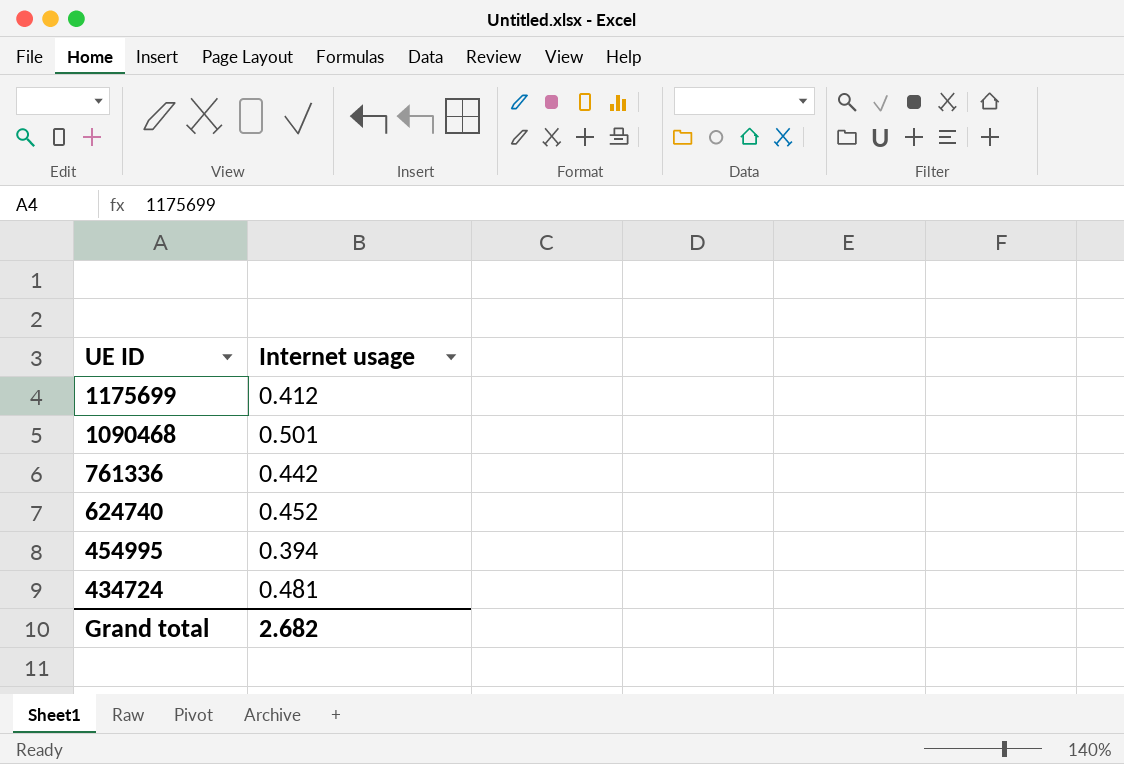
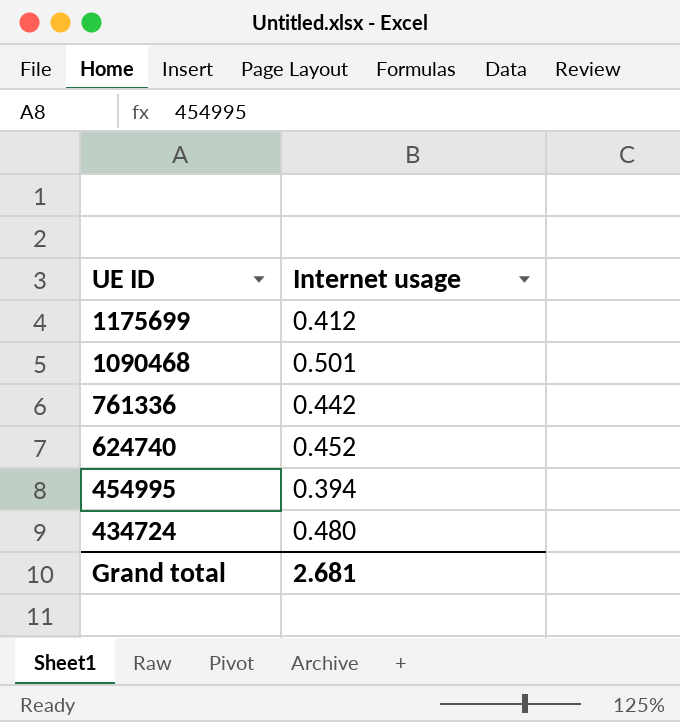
434724 | Internet usage: 0.481 -> 0.480
Grand total | Internet usage: 2.682 -> 2.681

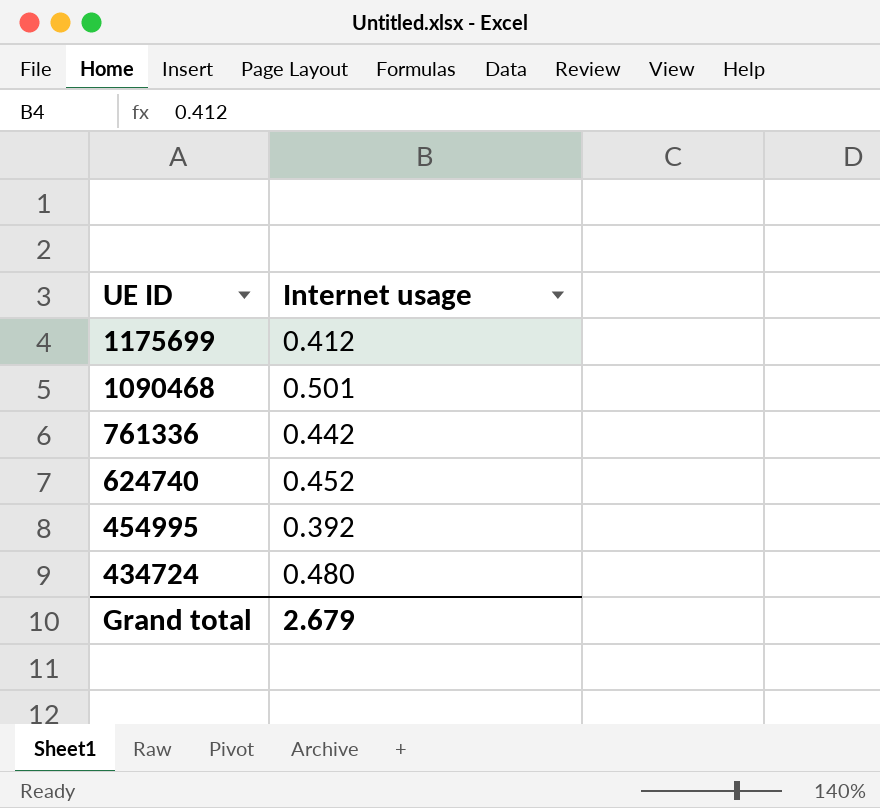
454995 | Internet usage: 0.394 -> 0.392
Grand total | Internet usage: 2.681 -> 2.679

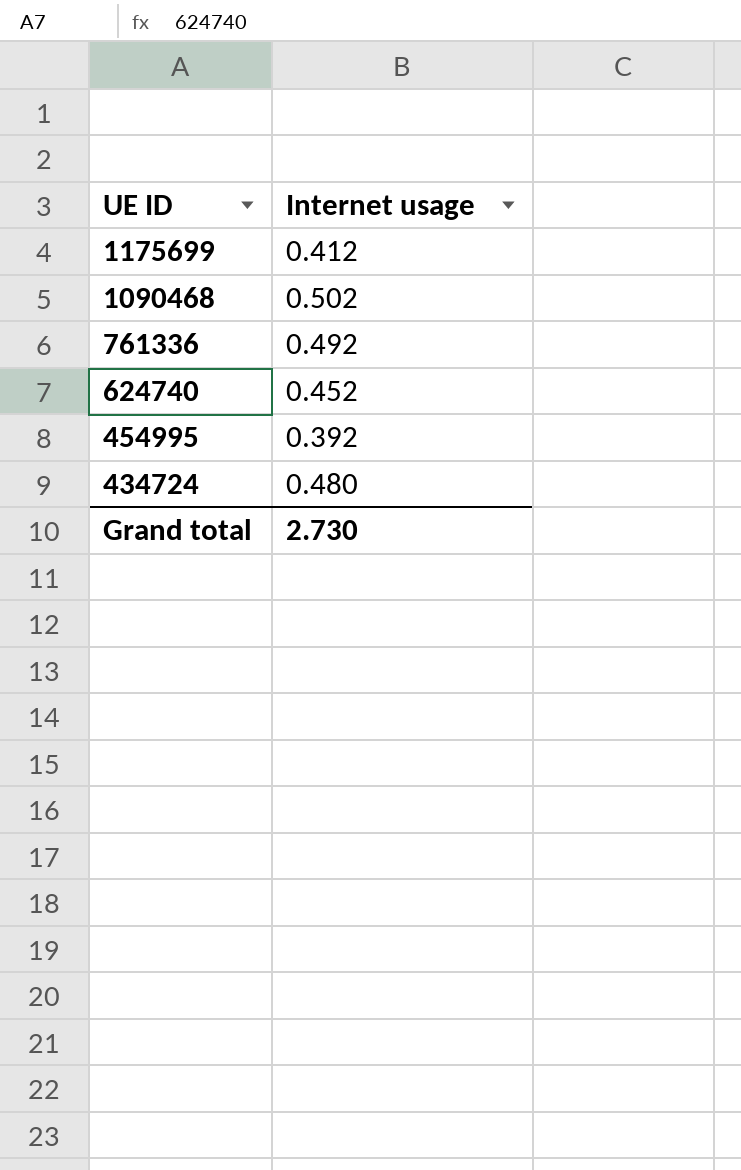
1090468 | Internet usage: 0.501 -> 0.502
761336 | Internet usage: 0.442 -> 0.492
Grand total | Internet usage: 2.679 -> 2.730

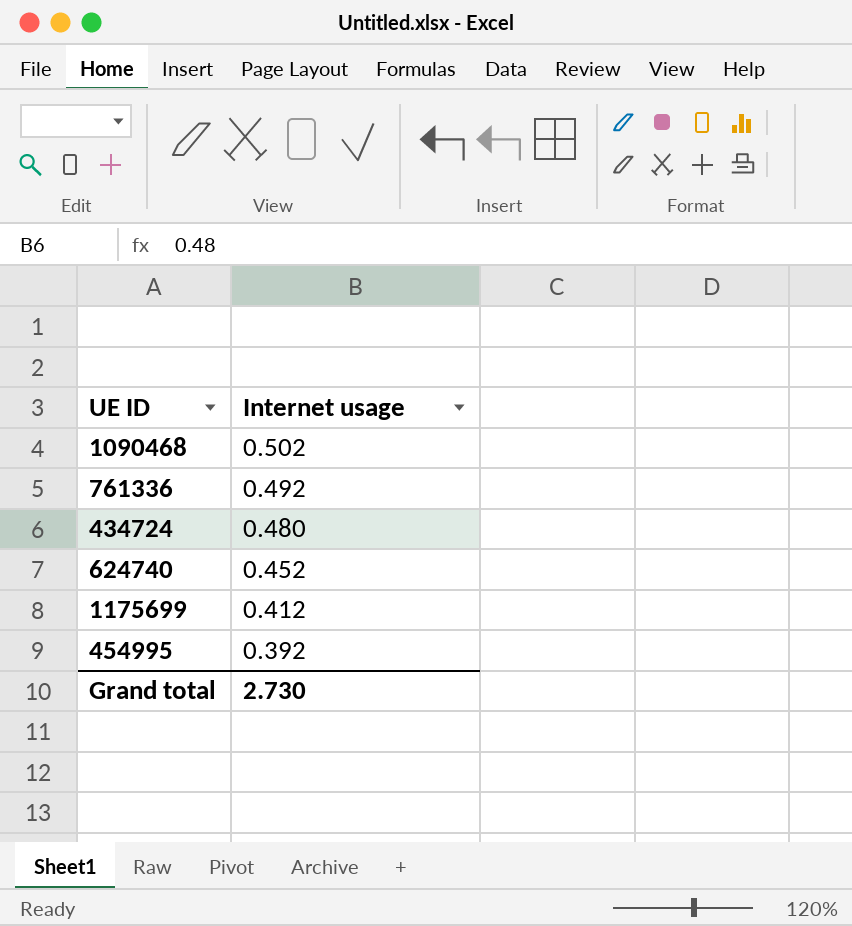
row order: UE ID descending -> Internet usage descending

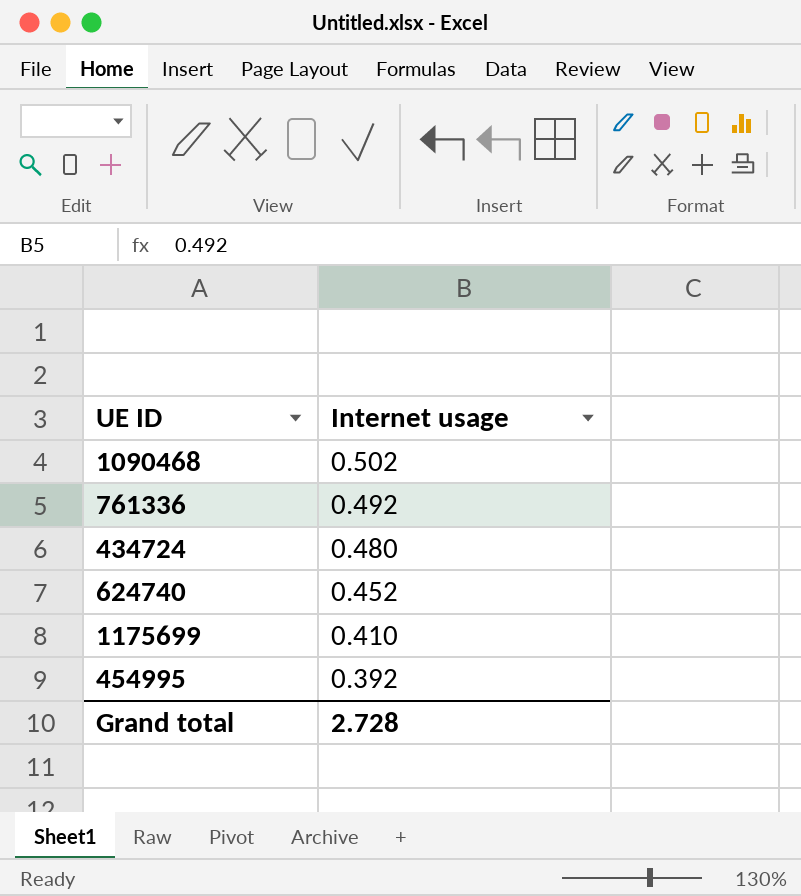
1175699 | Internet usage: 0.412 -> 0.410
Grand total | Internet usage: 2.730 -> 2.728

